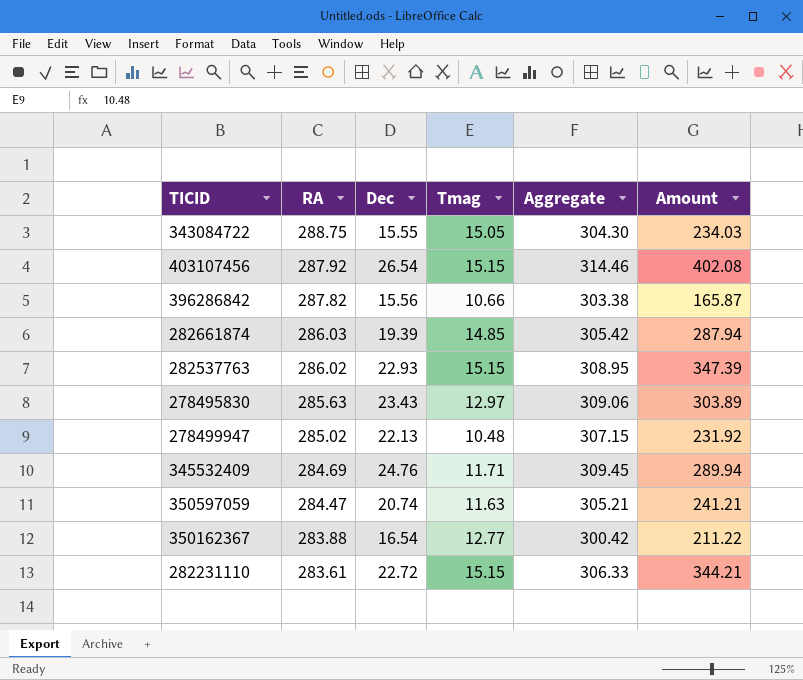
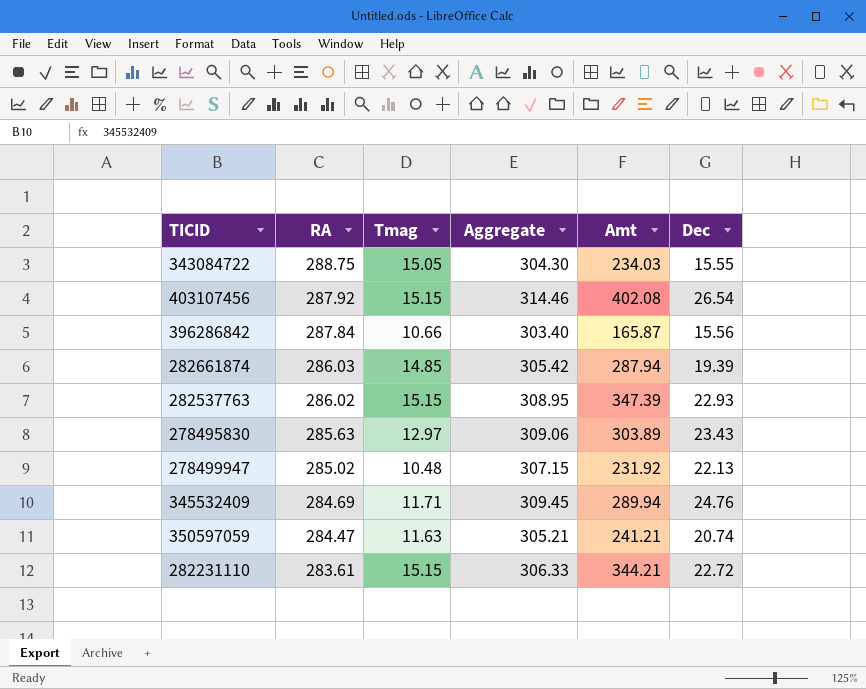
column name: Amount -> Amt
column Dec | position: 3 -> 6
row 350162367: 283.88 | 16.54 | 12.77 | 300.42 | 211.22 -> none
396286842 | RA: 287.82 -> 287.84
396286842 | Aggregate: 303.38 -> 303.40

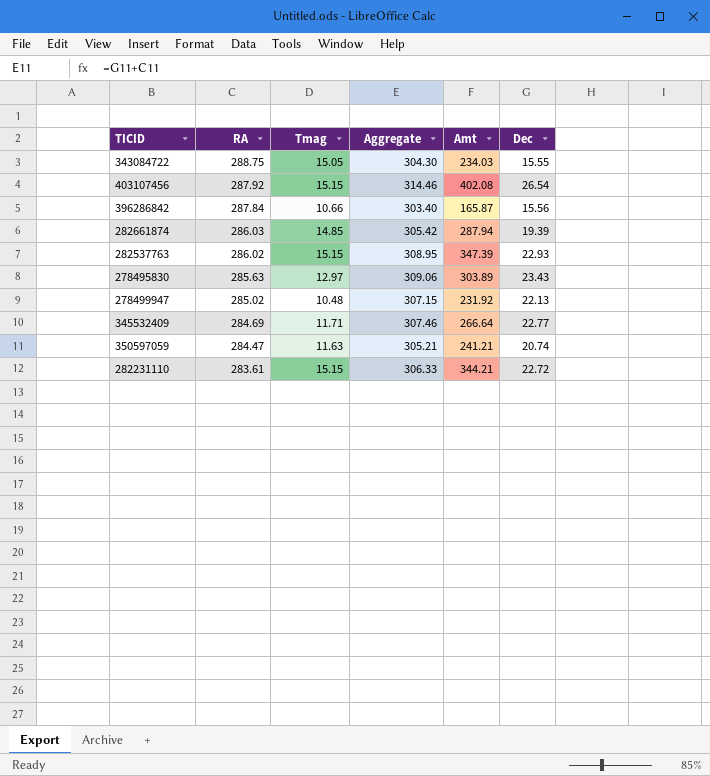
345532409 | Aggregate: 309.45 -> 307.46
345532409 | Amt: 289.94 -> 266.64
345532409 | Dec: 24.76 -> 22.77

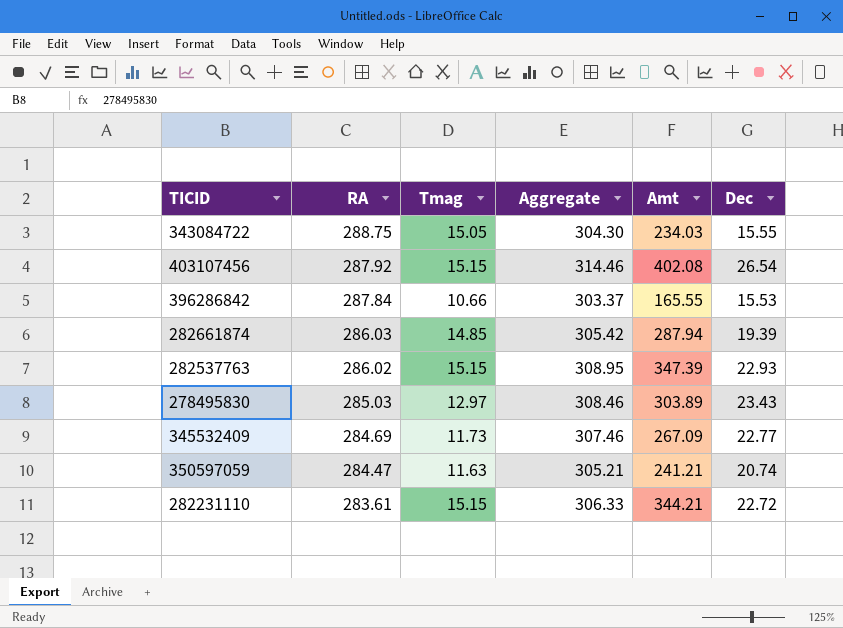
row 278499947: 285.02 | 10.48 | 307.15 | 231.92 | 22.13 -> none
396286842 | Aggregate: 303.40 -> 303.37
396286842 | Amt: 165.87 -> 165.55
396286842 | Dec: 15.56 -> 15.53
278495830 | RA: 285.63 -> 285.03
278495830 | Aggregate: 309.06 -> 308.46
345532409 | Tmag: 11.71 -> 11.73
345532409 | Amt: 266.64 -> 267.09

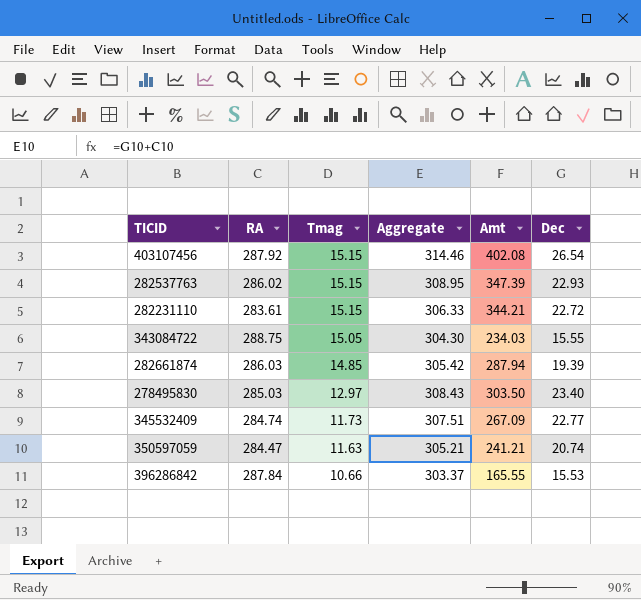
row order: RA descending -> Tmag descending
278495830 | Aggregate: 308.46 -> 308.43
278495830 | Amt: 303.89 -> 303.50
278495830 | Dec: 23.43 -> 23.40
345532409 | RA: 284.69 -> 284.74
345532409 | Aggregate: 307.46 -> 307.51

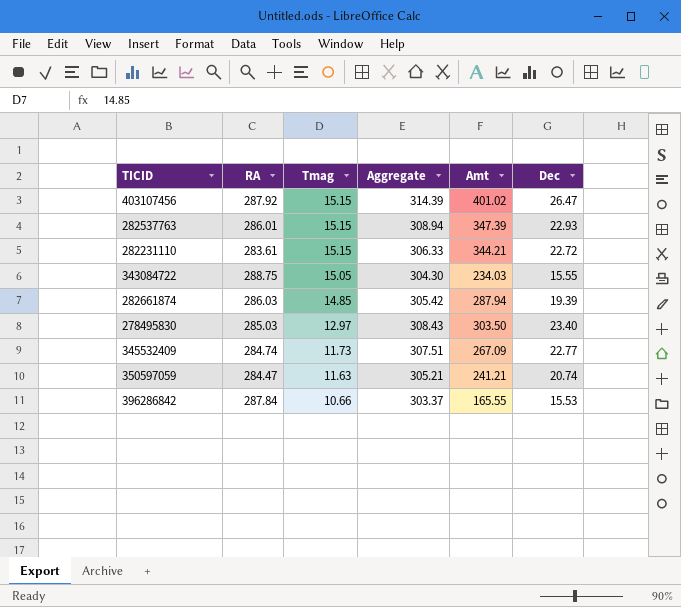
403107456 | Aggregate: 314.46 -> 314.39
403107456 | Amt: 402.08 -> 401.02
403107456 | Dec: 26.54 -> 26.47
282537763 | RA: 286.02 -> 286.01
282537763 | Aggregate: 308.95 -> 308.94

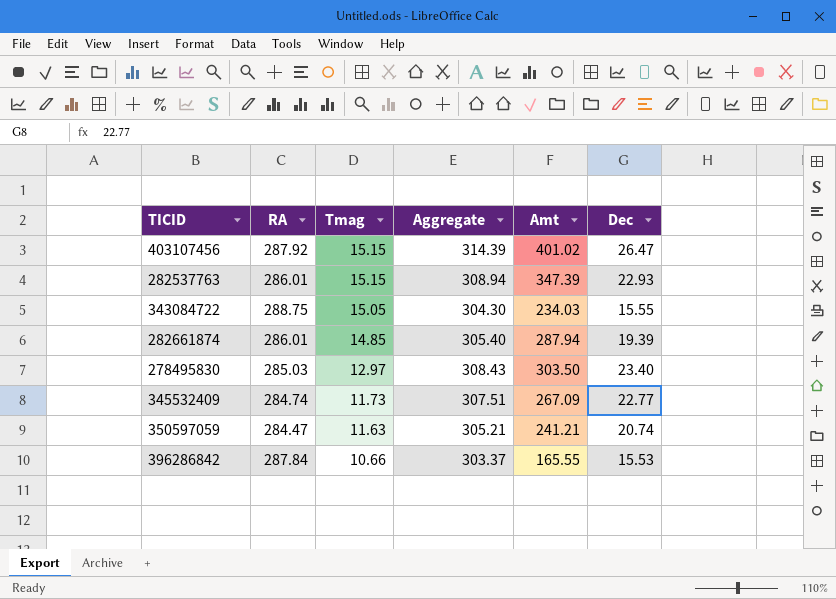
row 282231110: 283.61 | 15.15 | 306.33 | 344.21 | 22.72 -> none
282661874 | RA: 286.03 -> 286.01
282661874 | Aggregate: 305.42 -> 305.40

